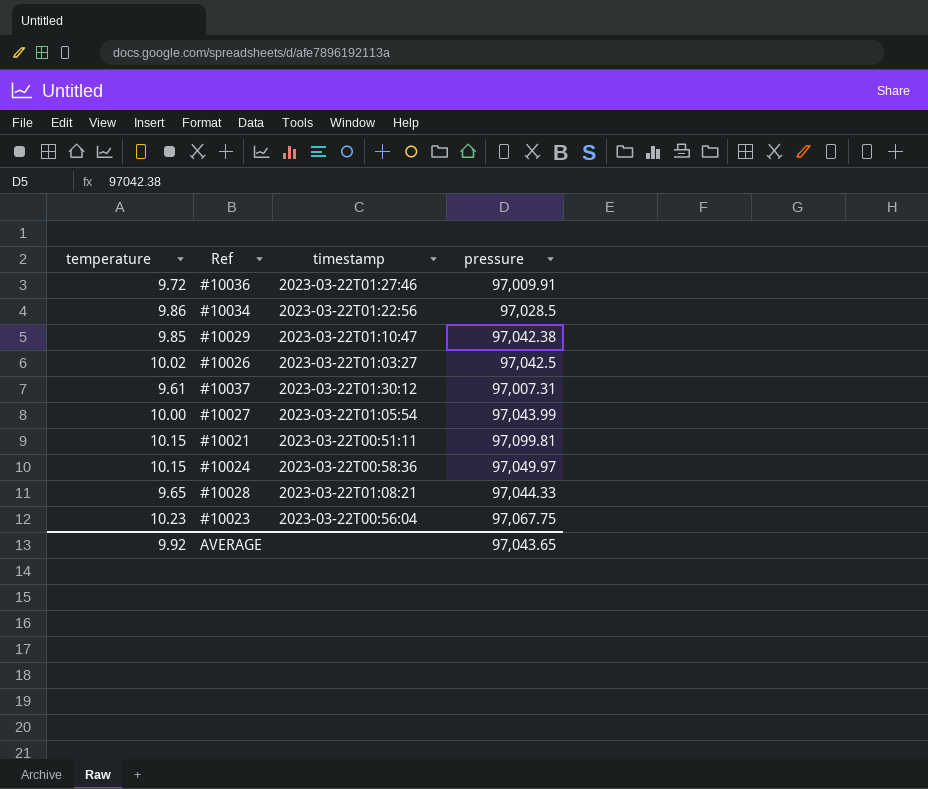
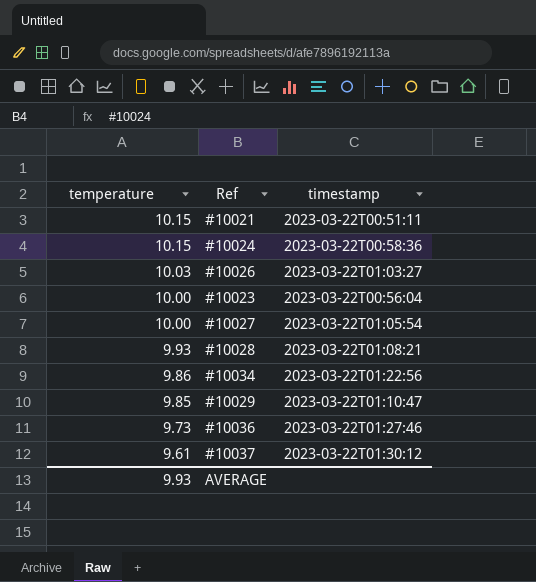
row order: none -> temperature descending
column pressure | position: 4 -> none
#10026 | temperature: 10.02 -> 10.03
#10023 | temperature: 10.23 -> 10.00
#10028 | temperature: 9.65 -> 9.93
#10036 | temperature: 9.72 -> 9.73
AVERAGE | temperature: 9.92 -> 9.93

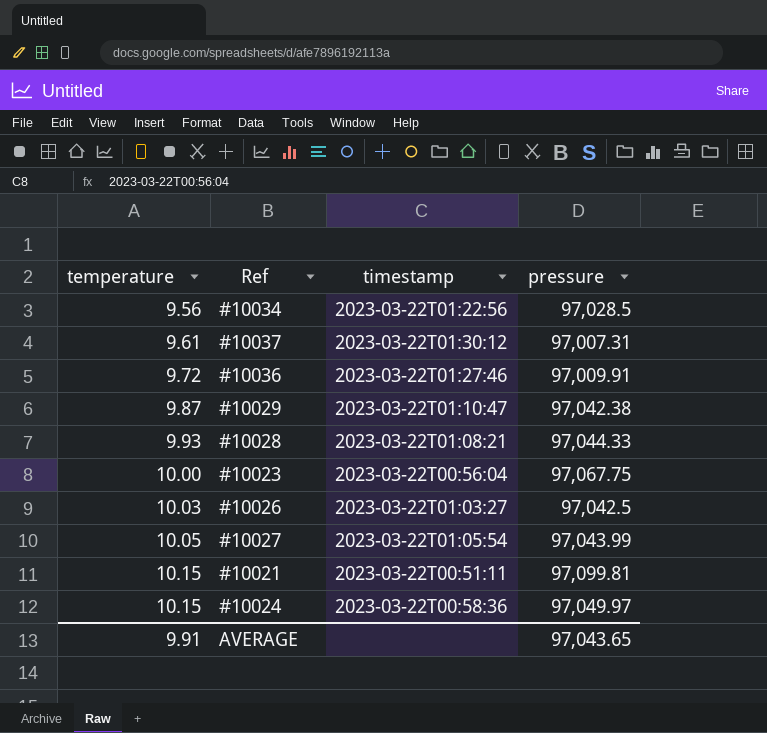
row order: temperature descending -> temperature ascending
column pressure | position: none -> 4
#10034 | temperature: 9.86 -> 9.56
#10036 | temperature: 9.73 -> 9.72
#10029 | temperature: 9.85 -> 9.87
#10027 | temperature: 10.00 -> 10.05
AVERAGE | temperature: 9.93 -> 9.91

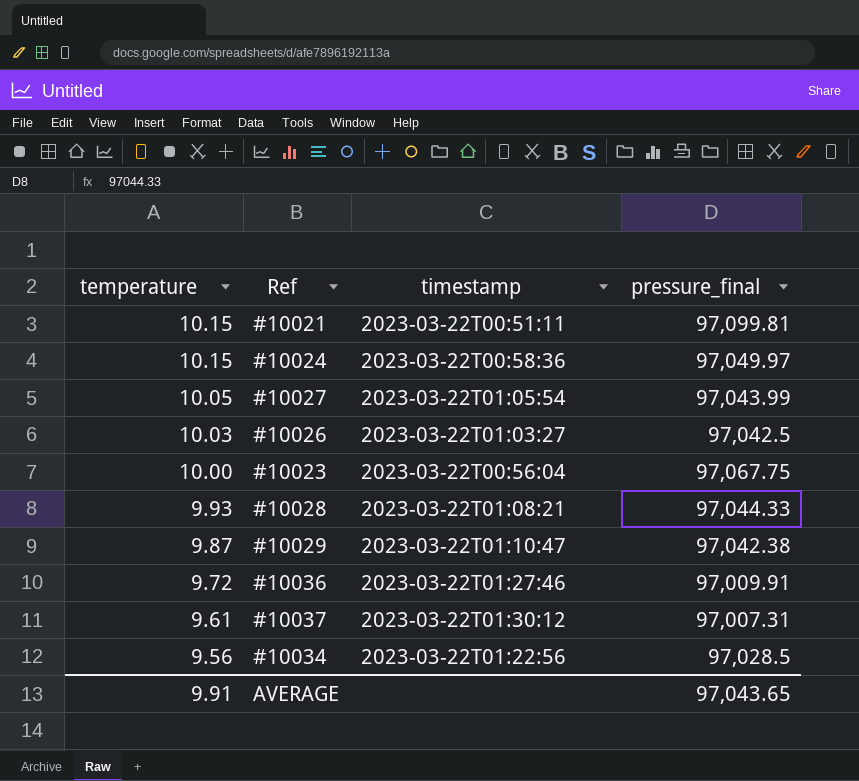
row order: temperature ascending -> temperature descending
column name: pressure -> pressure_final

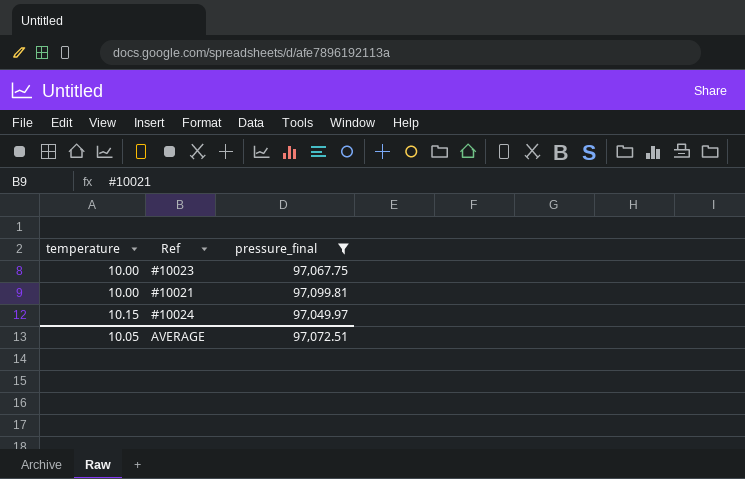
filter: none -> pressure_final >= 97,049.97
row order: temperature descending -> temperature ascending
column timestamp | position: 3 -> none
#10021 | temperature: 10.15 -> 10.00
AVERAGE | temperature: 9.91 -> 10.05
AVERAGE | pressure_final: 97,043.65 -> 97,072.51

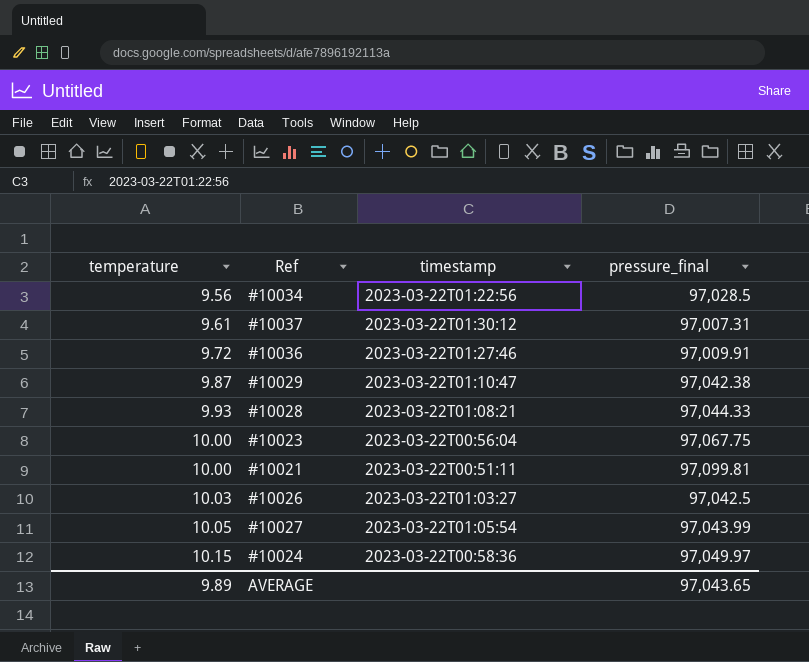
filter: pressure_final >= 97,049.97 -> none
column timestamp | position: none -> 3
AVERAGE | temperature: 10.05 -> 9.89
AVERAGE | pressure_final: 97,072.51 -> 97,043.65

